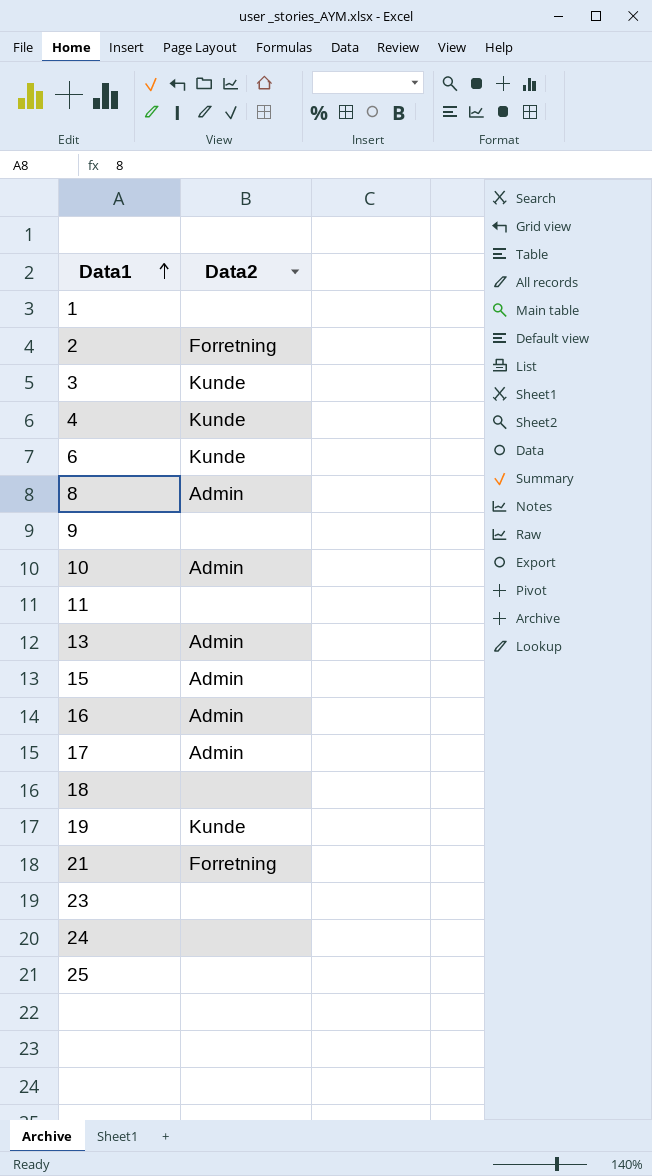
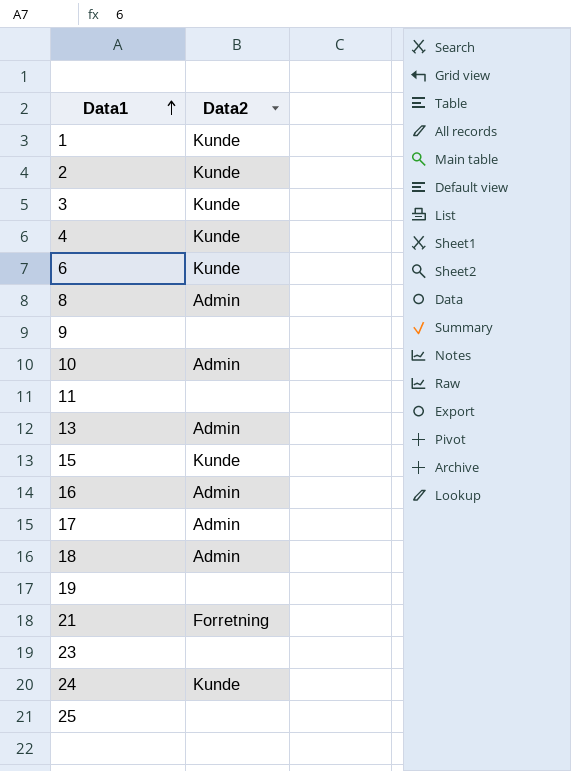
1 | Data2: none -> Kunde
2 | Data2: Forretning -> Kunde
15 | Data2: Admin -> Kunde
18 | Data2: none -> Admin
19 | Data2: Kunde -> none
24 | Data2: none -> Kunde

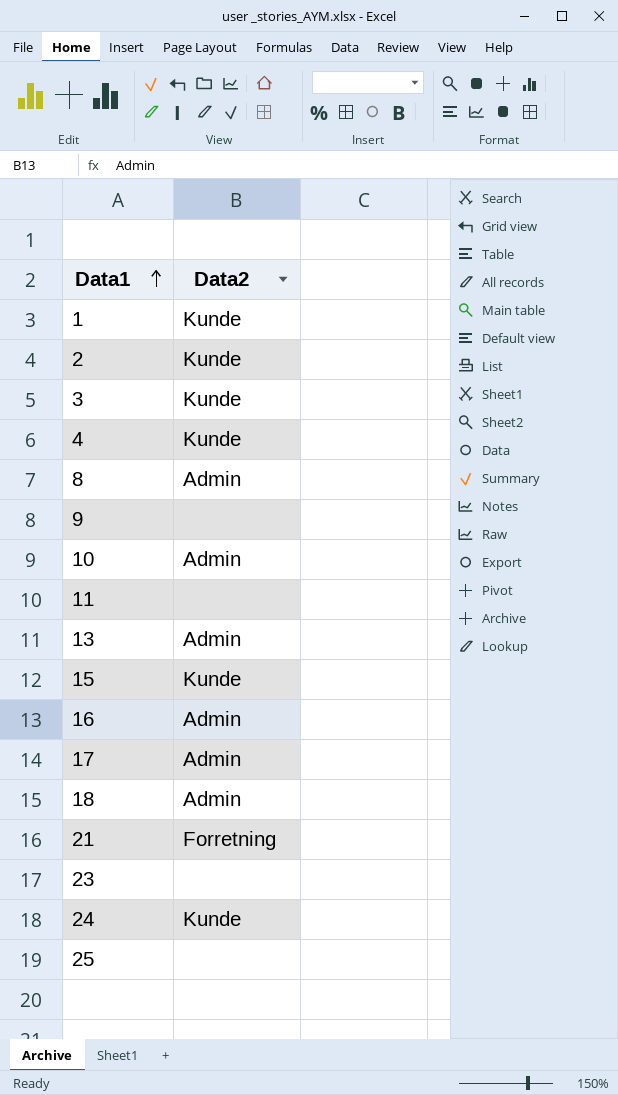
row 6: Kunde -> none
row 19: none -> none

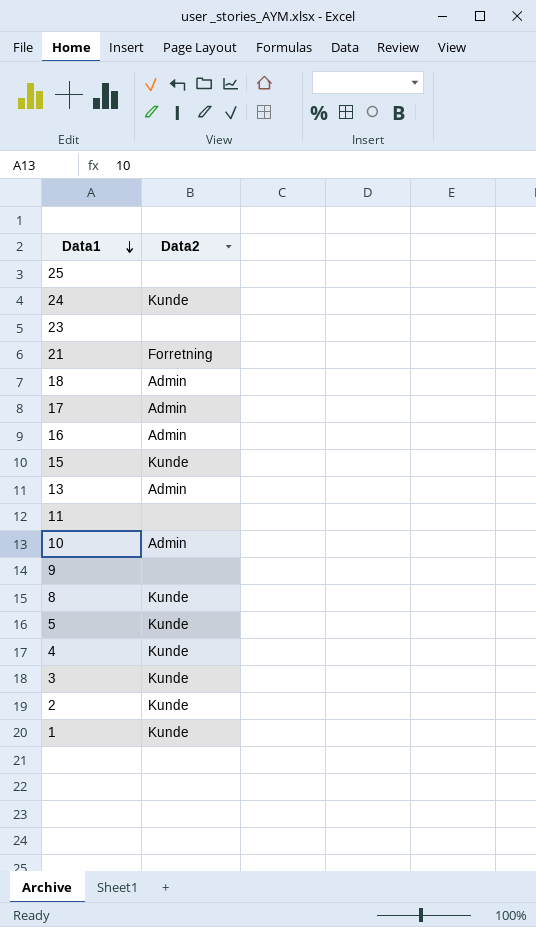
row order: Data1 ascending -> Data1 descending
8 | Data2: Admin -> Kunde
row 5: none -> Kunde

